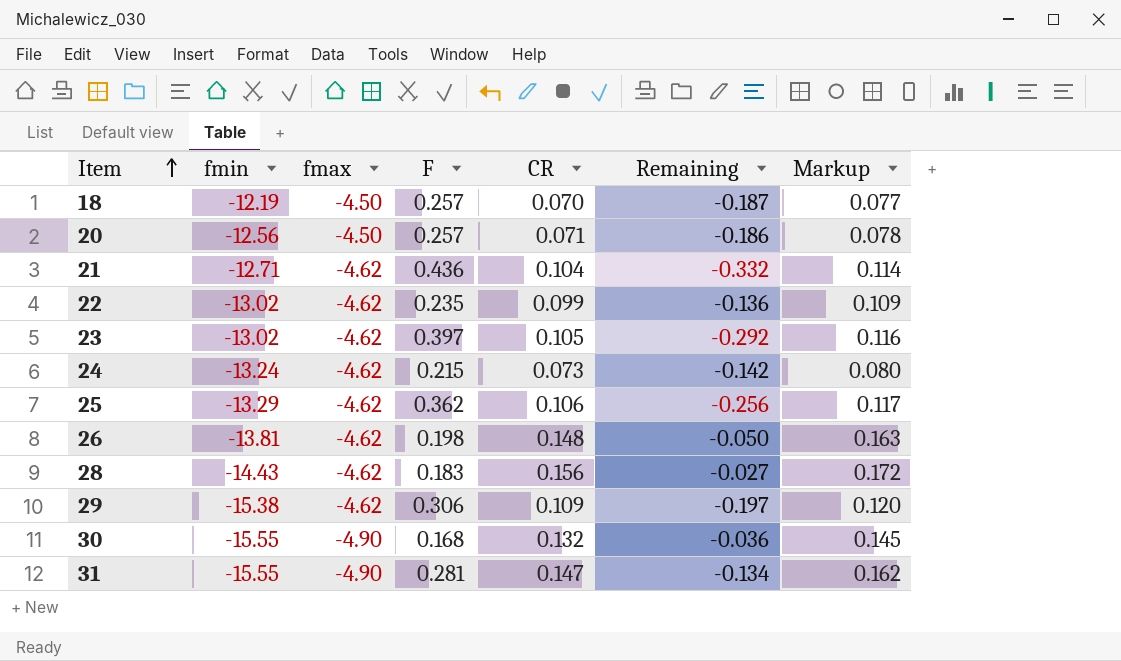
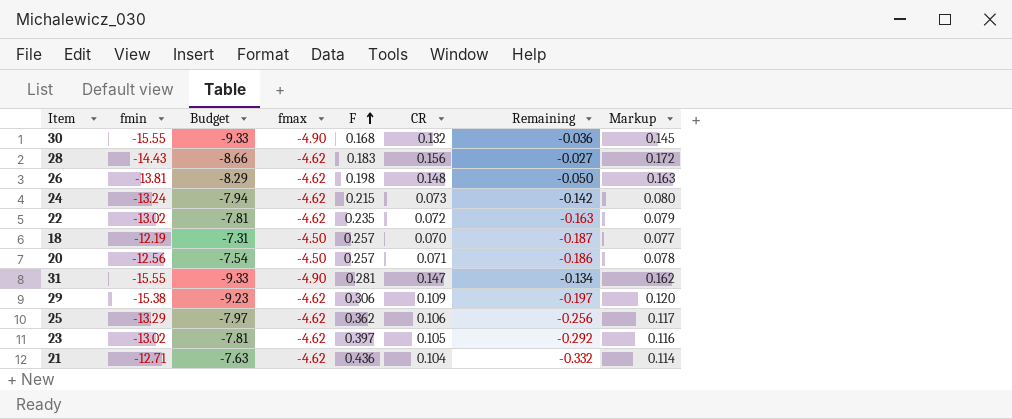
row order: Item ascending -> F ascending
column Budget | formula: none -> [fmin] * 0.6
22 | CR: 0.099 -> 0.072
22 | Remaining: -0.136 -> -0.163
22 | Markup: 0.109 -> 0.079

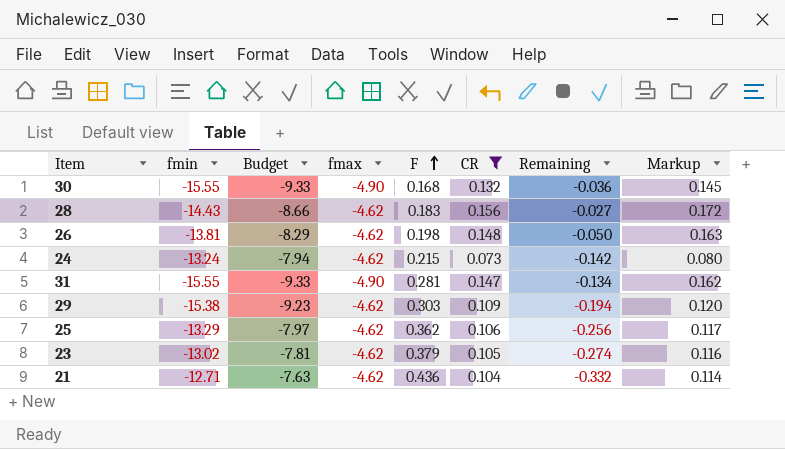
filter: none -> CR >= 0.073
29 | F: 0.306 -> 0.303
29 | Remaining: -0.197 -> -0.194
23 | F: 0.397 -> 0.379
23 | Remaining: -0.292 -> -0.274

